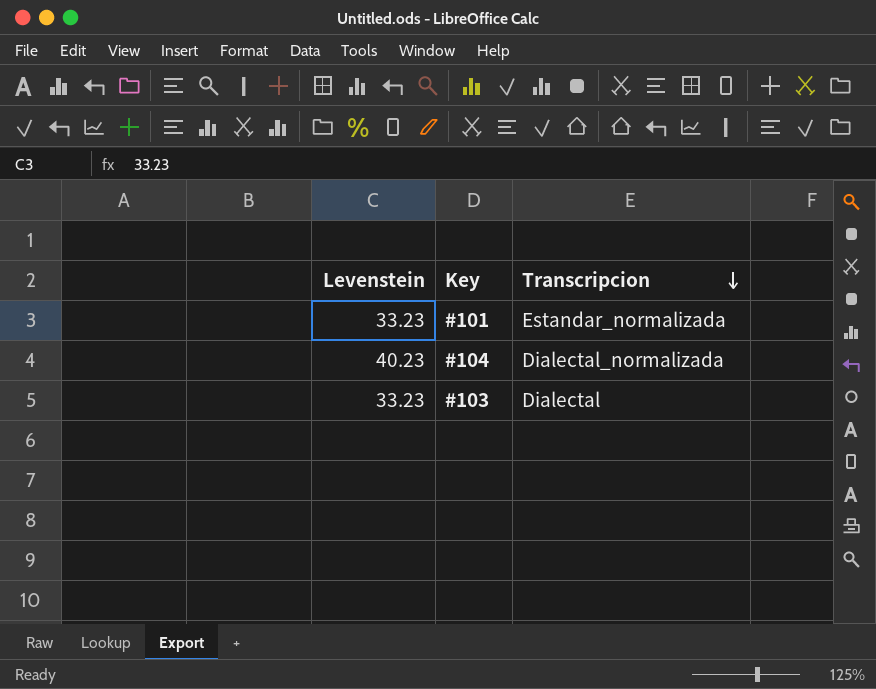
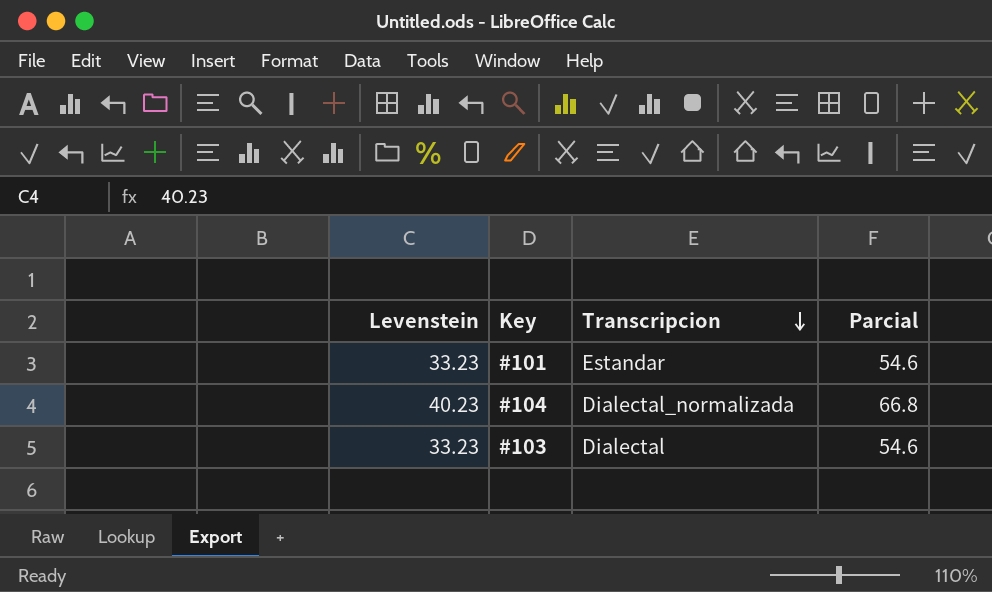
column Parcial | position: none -> 4
#101 | Transcripcion: Estandar_normalizada -> Estandar

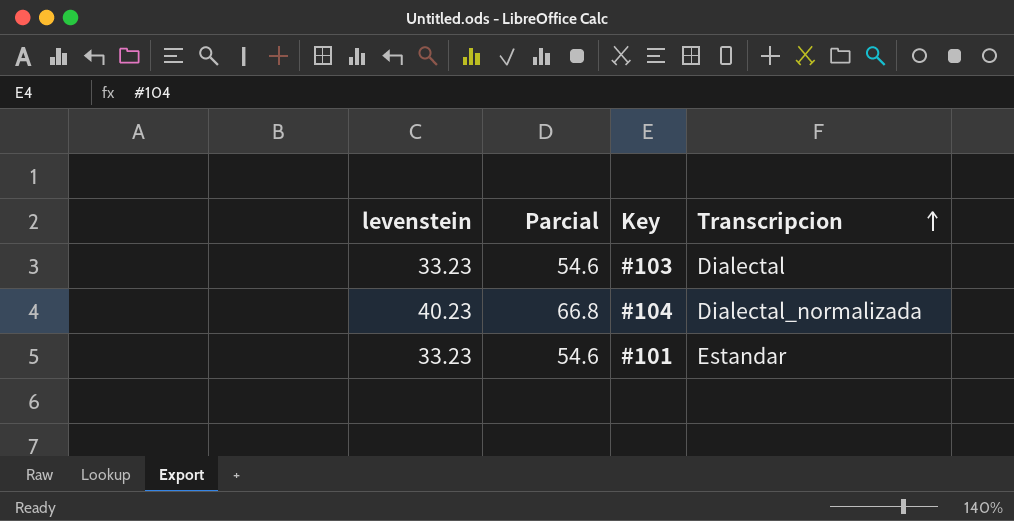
row order: Transcripcion descending -> Transcripcion ascending
column name: Levenstein -> levenstein
column Parcial | position: 4 -> 2

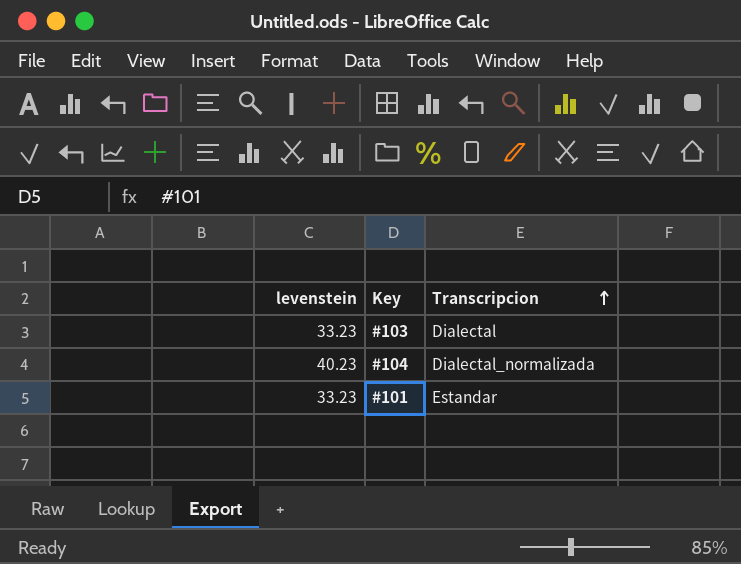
column Parcial | position: 2 -> none

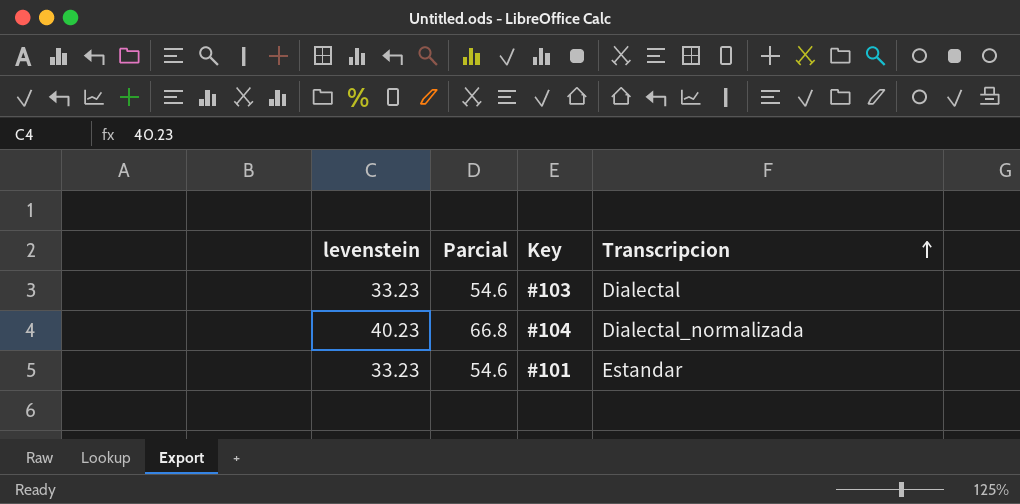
column Parcial | position: none -> 2

